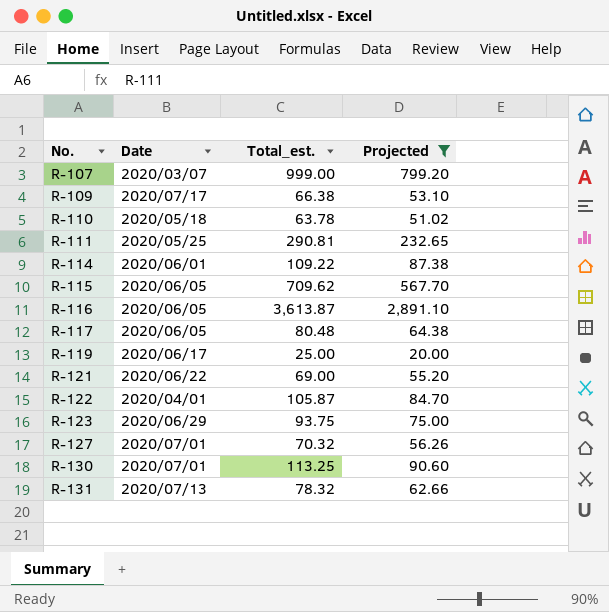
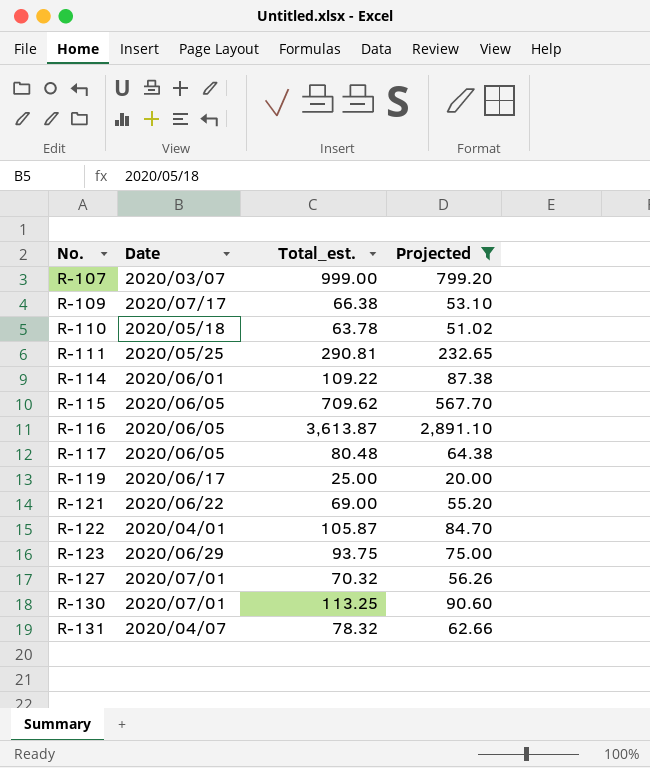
R-131 | Date: 2020/07/13 -> 2020/04/07

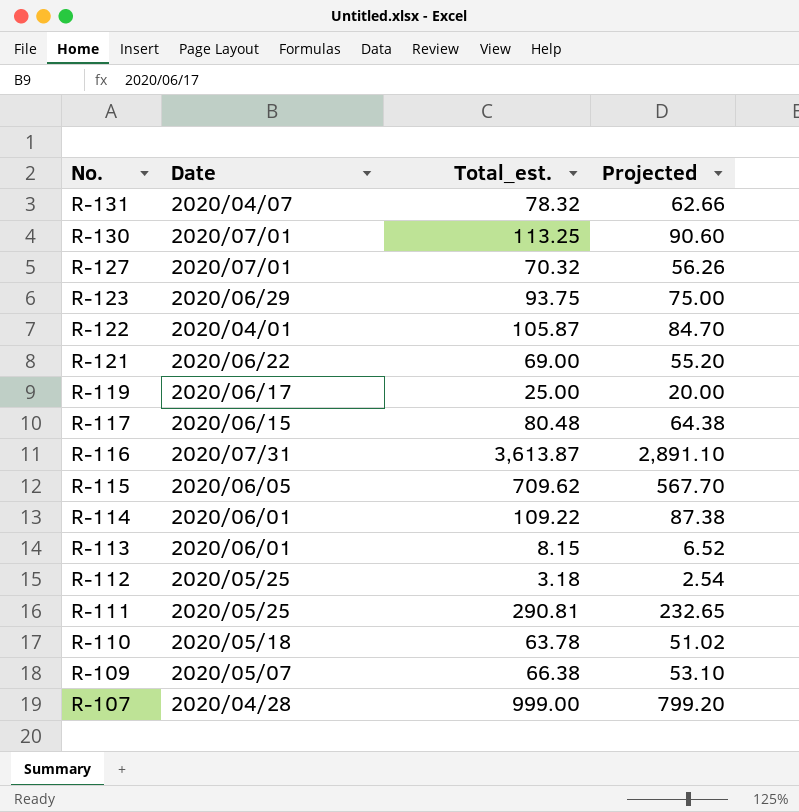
filter: Projected >= 20.00 -> none
row order: No. ascending -> No. descending
R-117 | Date: 2020/06/05 -> 2020/06/15
R-116 | Date: 2020/06/05 -> 2020/07/31
R-109 | Date: 2020/07/17 -> 2020/05/07
R-107 | Date: 2020/03/07 -> 2020/04/28

